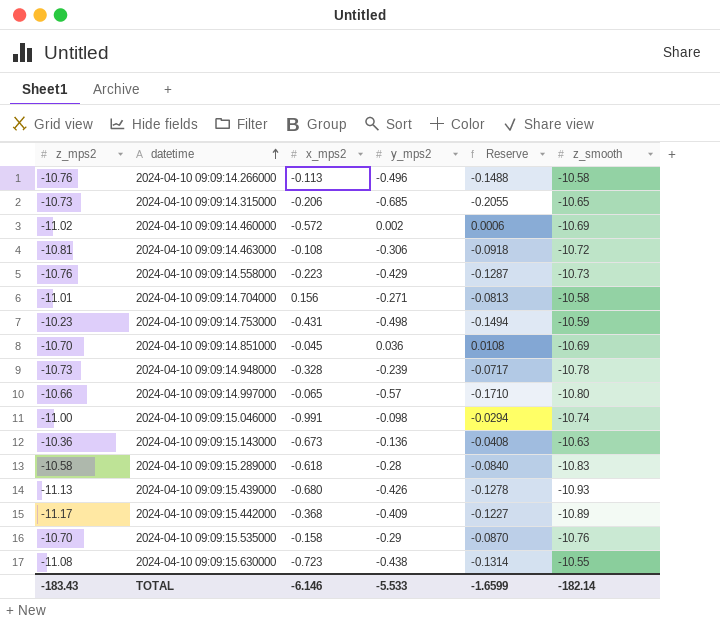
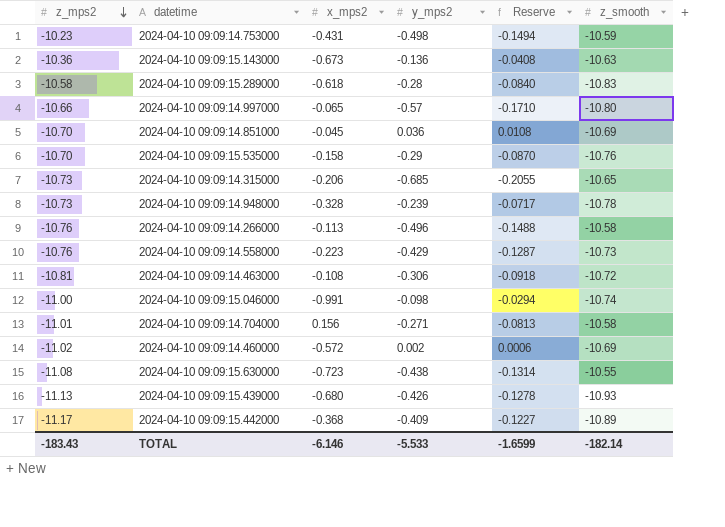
row order: datetime ascending -> z_mps2 descending

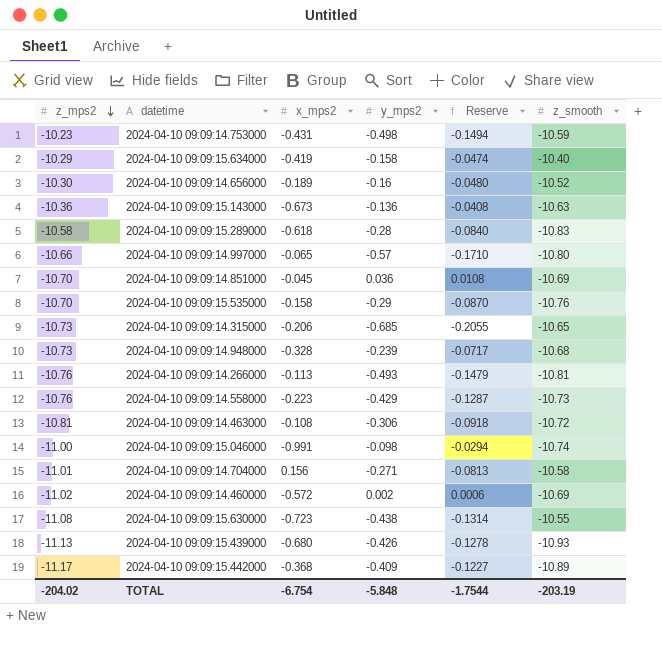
row 2024-04-10 09:09:15.634000: none -> -10.29 | -0.419 | -0.158 | -0.0474 | -10.40
row 2024-04-10 09:09:14.656000: none -> -10.30 | -0.189 | -0.16 | -0.0480 | -10.52
2024-04-10 09:09:14.948000 | z_smooth: -10.78 -> -10.68
2024-04-10 09:09:14.266000 | y_mps2: -0.496 -> -0.493
2024-04-10 09:09:14.266000 | Reserve: -0.1488 -> -0.1479
2024-04-10 09:09:14.266000 | z_smooth: -10.58 -> -10.81
TOTAL | z_mps2: -183.43 -> -204.02
TOTAL | x_mps2: -6.146 -> -6.754
TOTAL | y_mps2: -5.533 -> -5.848
TOTAL | Reserve: -1.6599 -> -1.7544
TOTAL | z_smooth: -182.14 -> -203.19

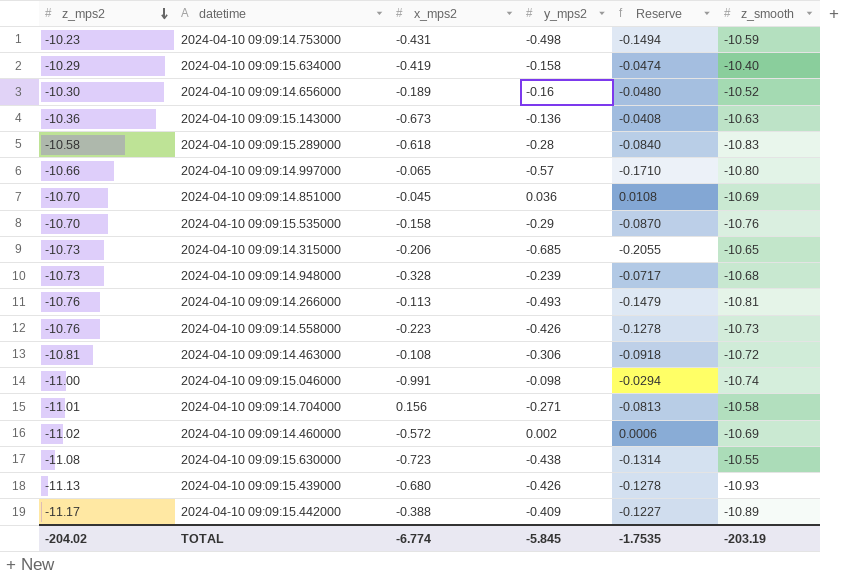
2024-04-10 09:09:14.558000 | y_mps2: -0.429 -> -0.426
2024-04-10 09:09:14.558000 | Reserve: -0.1287 -> -0.1278
2024-04-10 09:09:15.442000 | x_mps2: -0.368 -> -0.388
TOTAL | x_mps2: -6.754 -> -6.774
TOTAL | y_mps2: -5.848 -> -5.845
TOTAL | Reserve: -1.7544 -> -1.7535

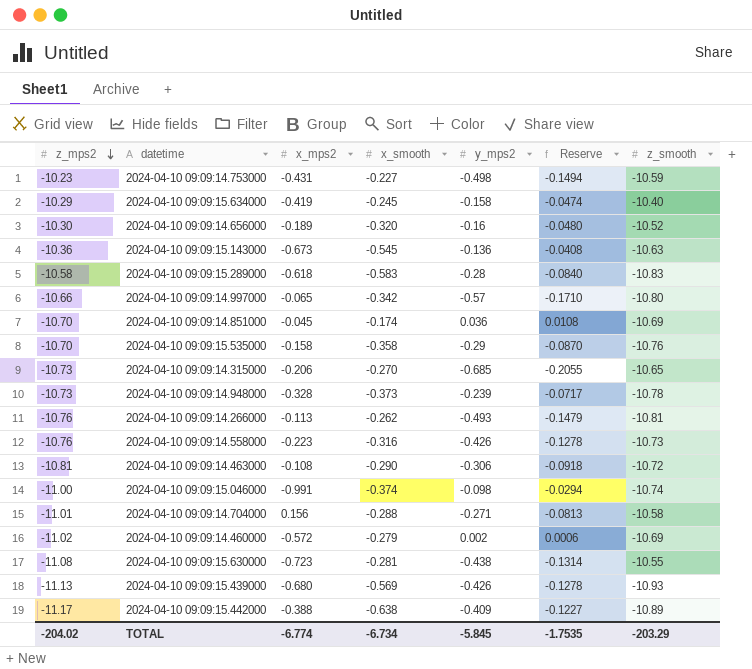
column x_smooth | position: none -> 4
2024-04-10 09:09:14.948000 | z_smooth: -10.68 -> -10.78
TOTAL | z_smooth: -203.19 -> -203.29

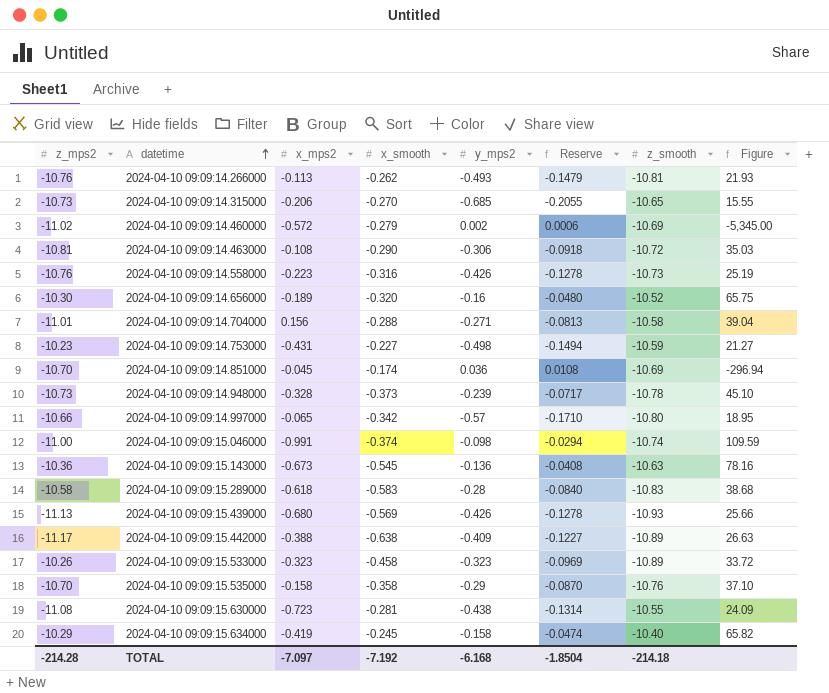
row order: z_mps2 descending -> datetime ascending
column Figure | formula: none -> [z_smooth] / [y_mps2]
row 2024-04-10 09:09:15.533000: none -> -10.26 | -0.323 | -0.458 | -0.323 | -0.0969 | -10.89 | 33.72
TOTAL | z_mps2: -204.02 -> -214.28
TOTAL | x_mps2: -6.774 -> -7.097
TOTAL | x_smooth: -6.734 -> -7.192
TOTAL | y_mps2: -5.845 -> -6.168
TOTAL | Reserve: -1.7535 -> -1.8504
TOTAL | z_smooth: -203.29 -> -214.18

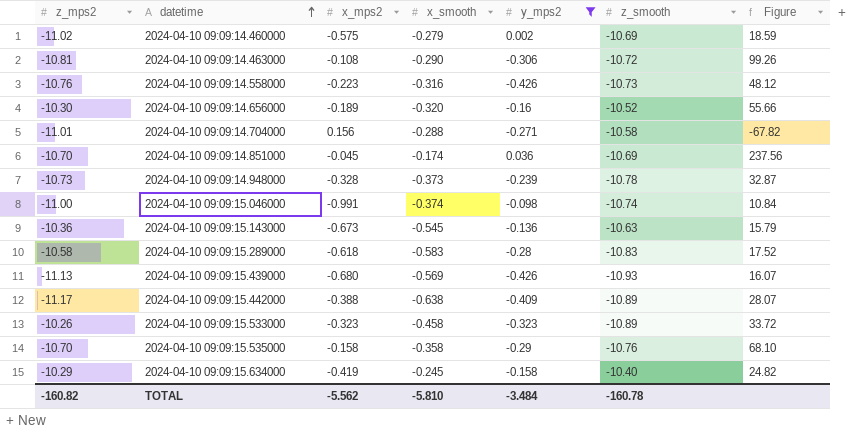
filter: none -> y_mps2 >= -0.426
column Reserve | formula: [y_mps2] * 0.3 -> none
column Figure | formula: [z_smooth] / [y_mps2] -> [z_smooth] / [x_mps2]
2024-04-10 09:09:14.460000 | x_mps2: -0.572 -> -0.575
TOTAL | z_mps2: -214.28 -> -160.82
TOTAL | x_mps2: -7.097 -> -5.562
TOTAL | x_smooth: -7.192 -> -5.810
TOTAL | y_mps2: -6.168 -> -3.484
TOTAL | z_smooth: -214.18 -> -160.78

